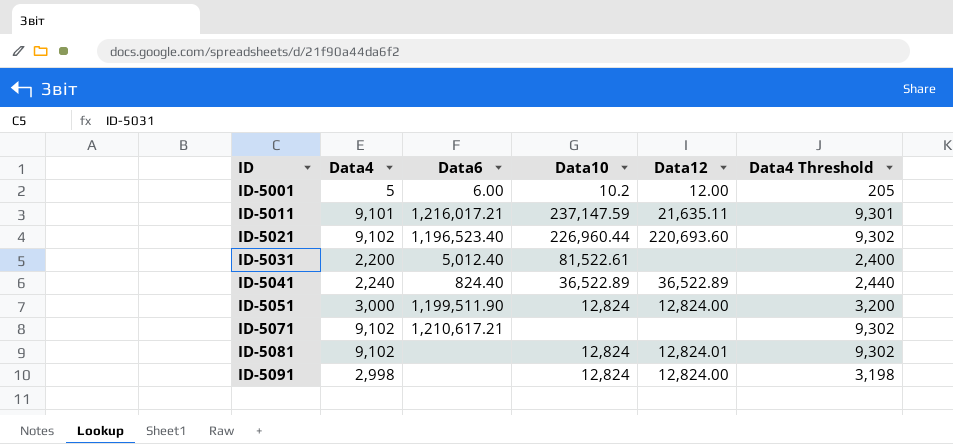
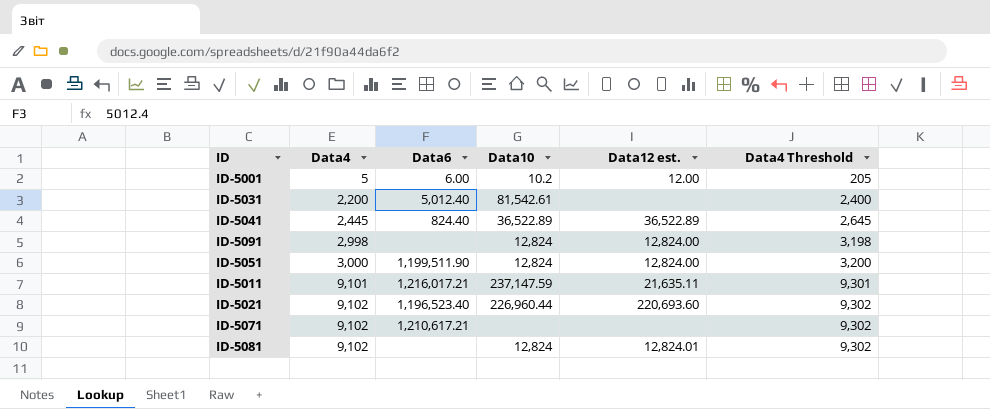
row order: ID ascending -> Data4 ascending
column name: Data12 -> Data12 est.
ID-5031 | Data10: 81,522.61 -> 81,542.61
ID-5041 | Data4: 2,240 -> 2,445
ID-5041 | Data4 Threshold: 2,440 -> 2,645

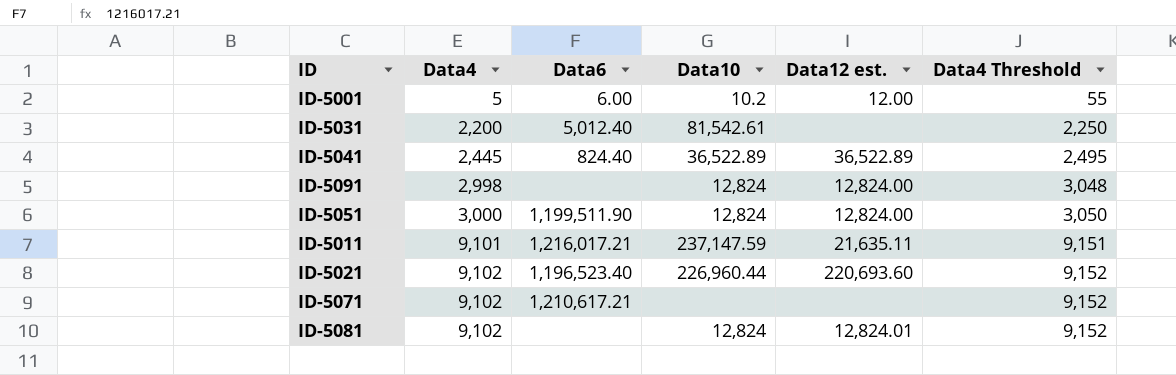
column Data4 Threshold | formula: [Data4] + 200 -> [Data4] + 50

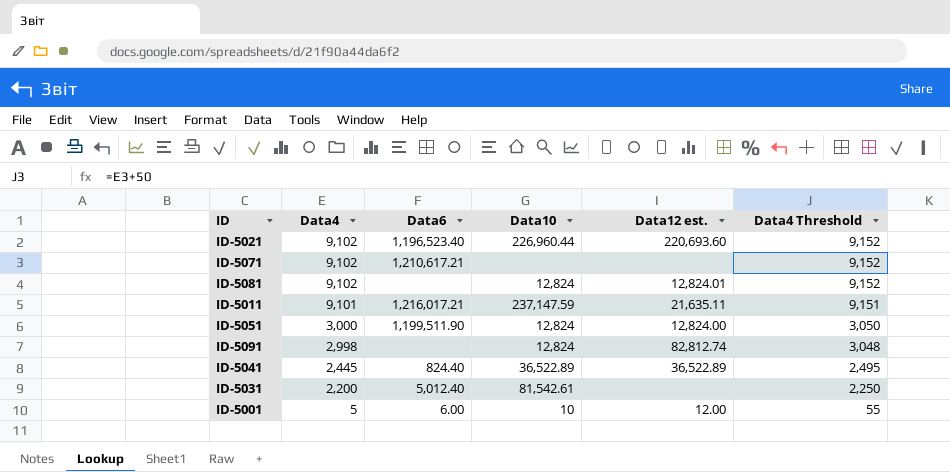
row order: Data4 ascending -> Data4 descending
ID-5091 | Data12 est.: 12,824.00 -> 82,812.74
ID-5001 | Data10: 10.2 -> 10

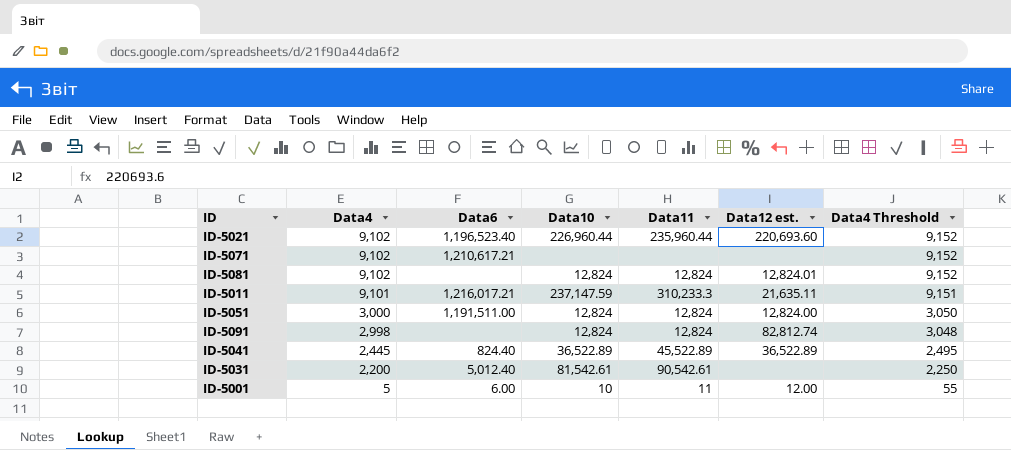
column Data11 | position: none -> 5
ID-5051 | Data6: 1,199,511.90 -> 1,191,511.00

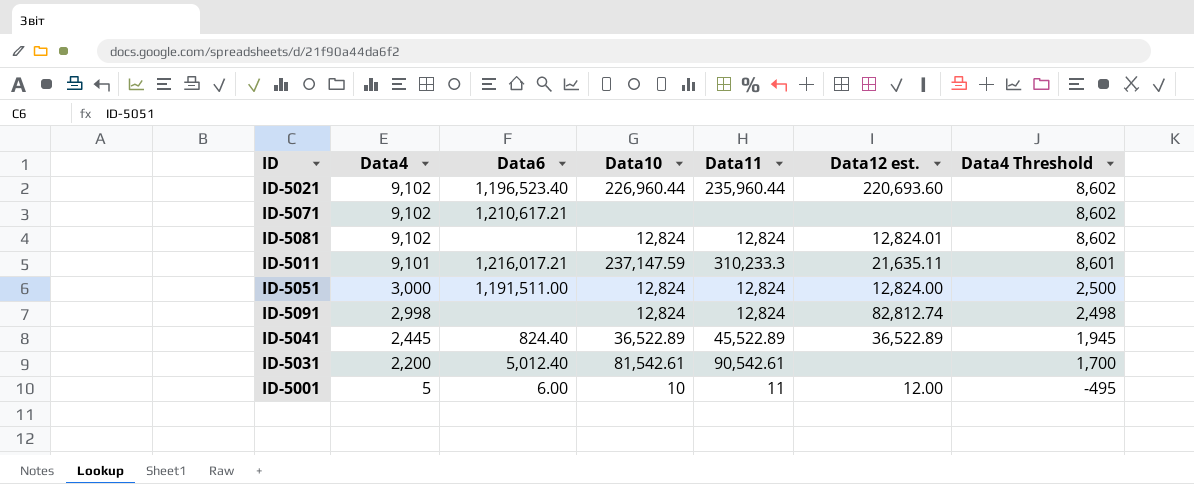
column Data4 Threshold | formula: [Data4] + 50 -> [Data4] - 500

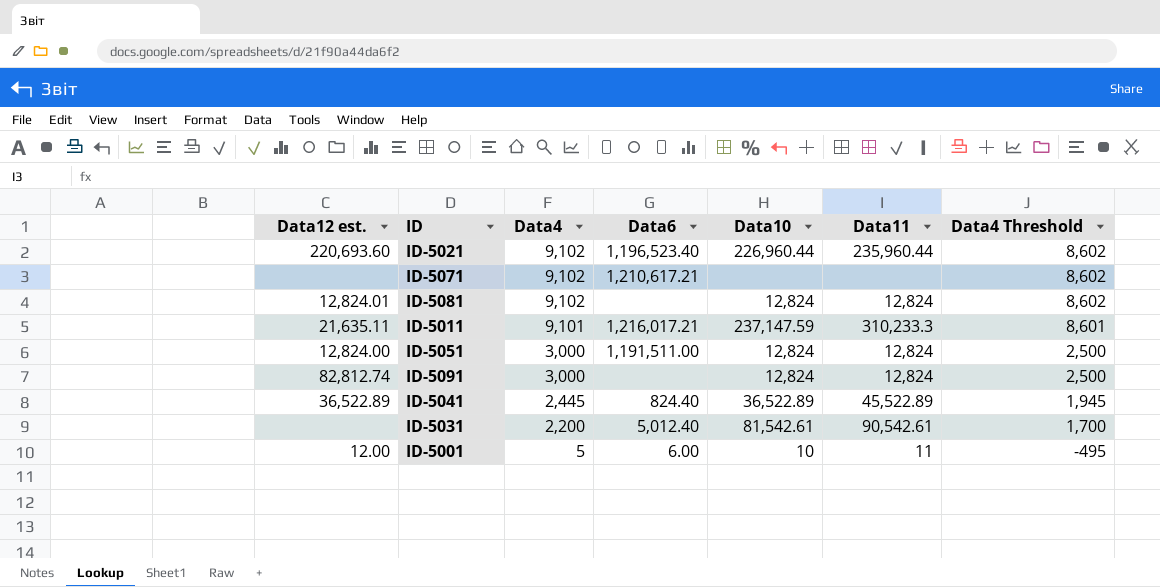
column Data12 est. | position: 6 -> 1
ID-5091 | Data4: 2,998 -> 3,000
ID-5091 | Data4 Threshold: 2,498 -> 2,500

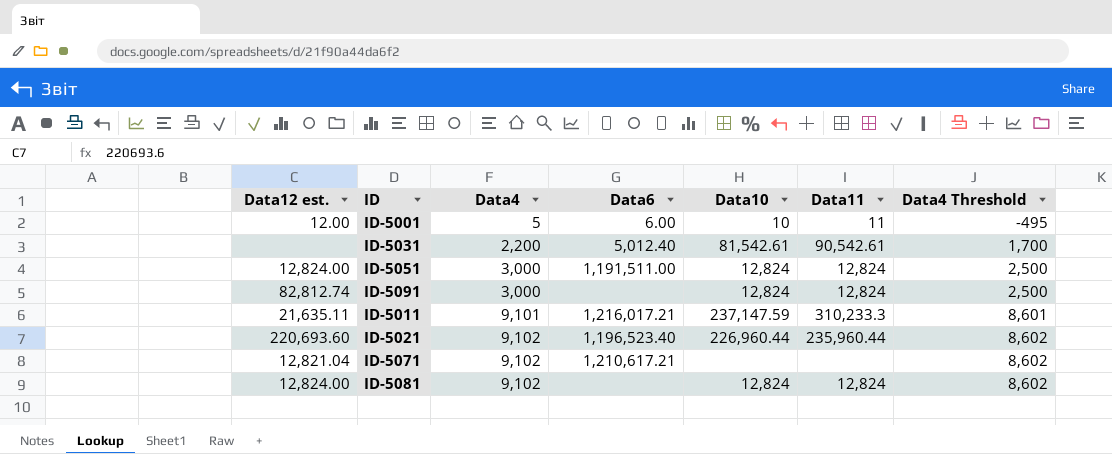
row order: Data4 descending -> Data4 ascending
row ID-5041: 36,522.89 | 2,445 | 824.40 | 36,522.89 | 45,522.89 | 1,945 -> none
ID-5071 | Data12 est.: none -> 12,821.04
ID-5081 | Data12 est.: 12,824.01 -> 12,824.00

